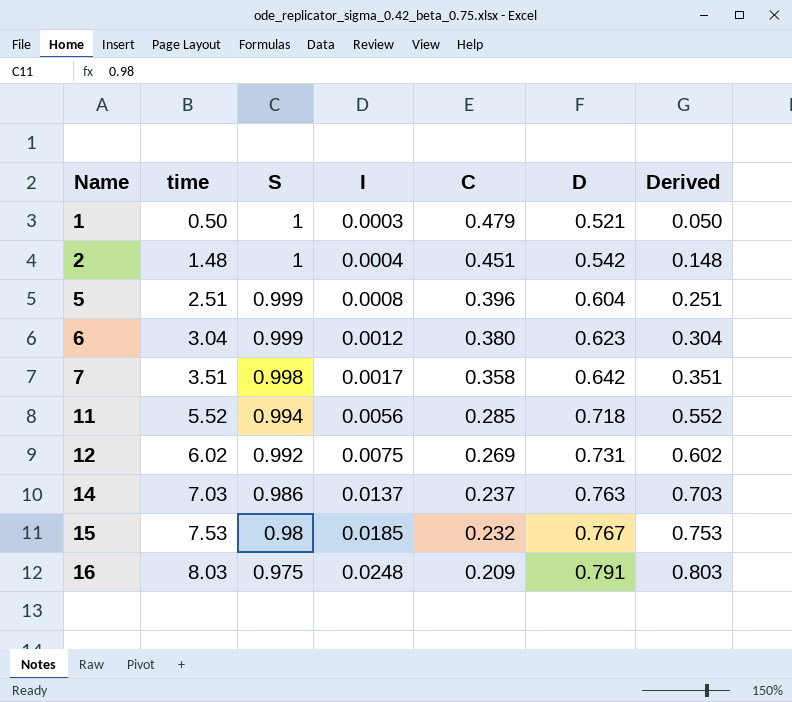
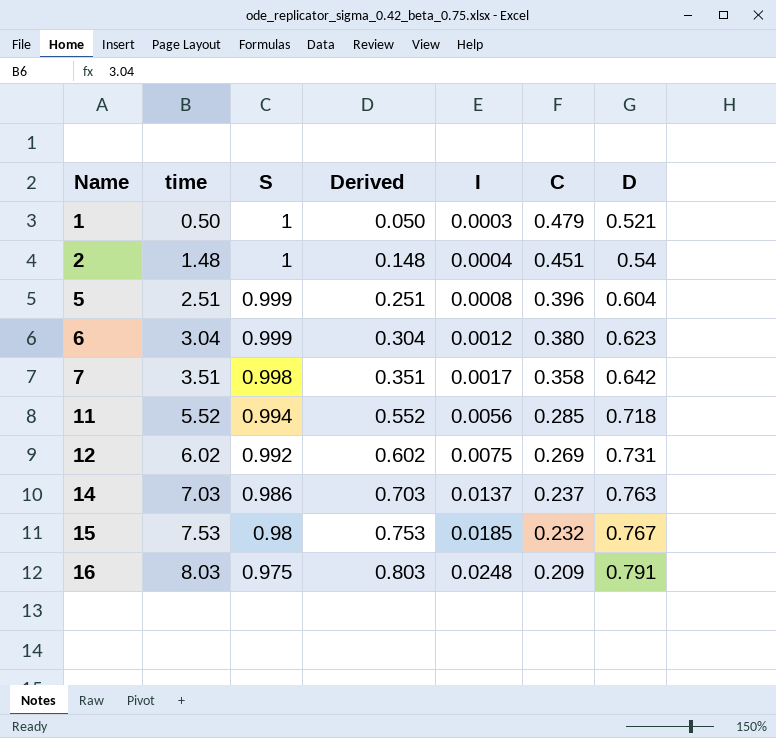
column Derived | position: 7 -> 4
2 | D: 0.542 -> 0.54

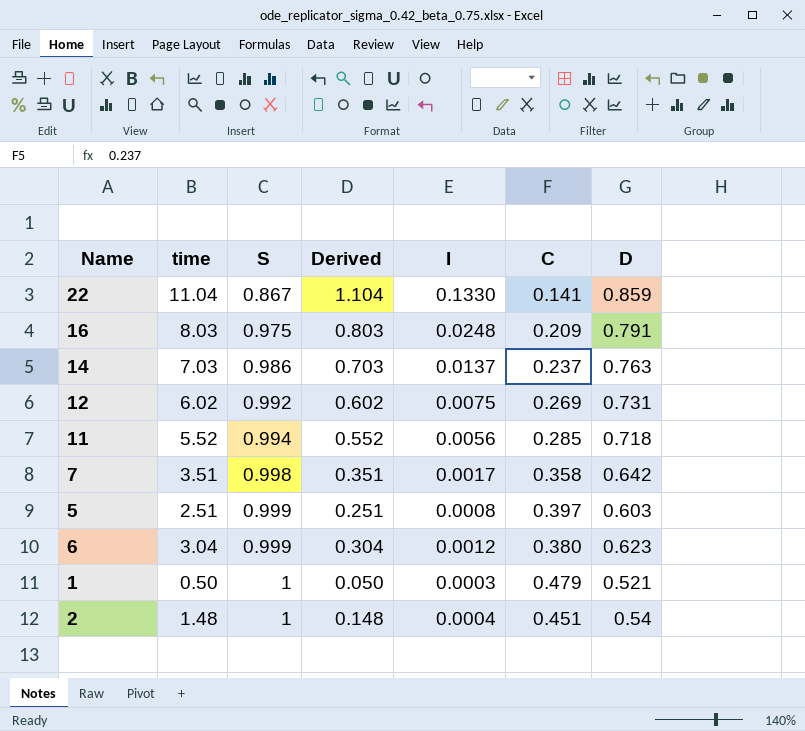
row order: Name ascending -> S ascending
row 15: 7.53 | 0.98 | 0.753 | 0.0185 | 0.232 | 0.767 -> none
row 22: none -> 11.04 | 0.867 | 1.104 | 0.1330 | 0.141 | 0.859
5 | C: 0.396 -> 0.397
5 | D: 0.604 -> 0.603

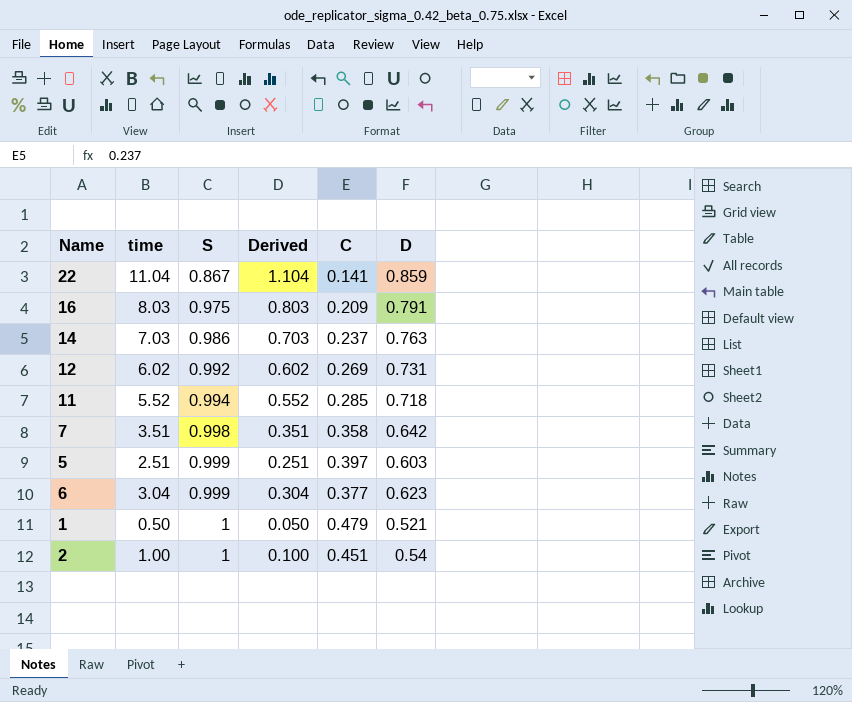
column I | position: 5 -> none
6 | C: 0.380 -> 0.377
2 | time: 1.48 -> 1.00
2 | Derived: 0.148 -> 0.100

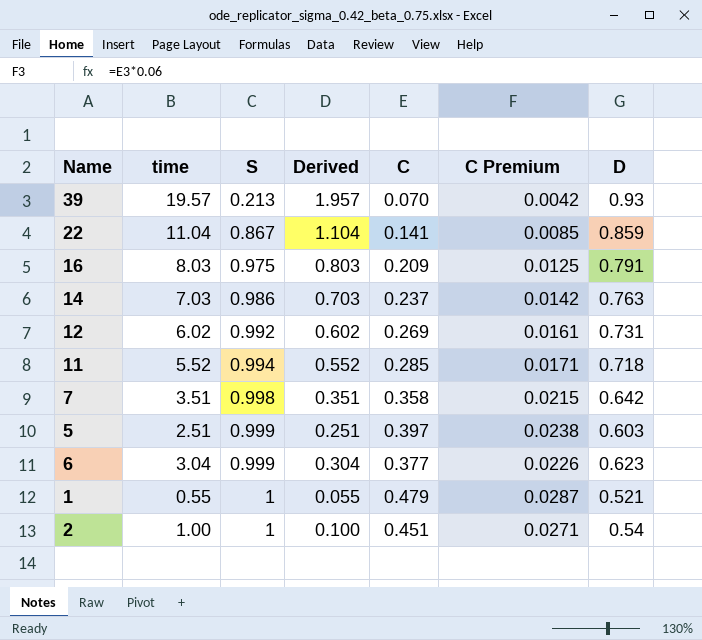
column C Premium | formula: none -> [C] * 0.06
row 39: none -> 19.57 | 0.213 | 1.957 | 0.070 | 0.0042 | 0.93
1 | time: 0.50 -> 0.55
1 | Derived: 0.050 -> 0.055

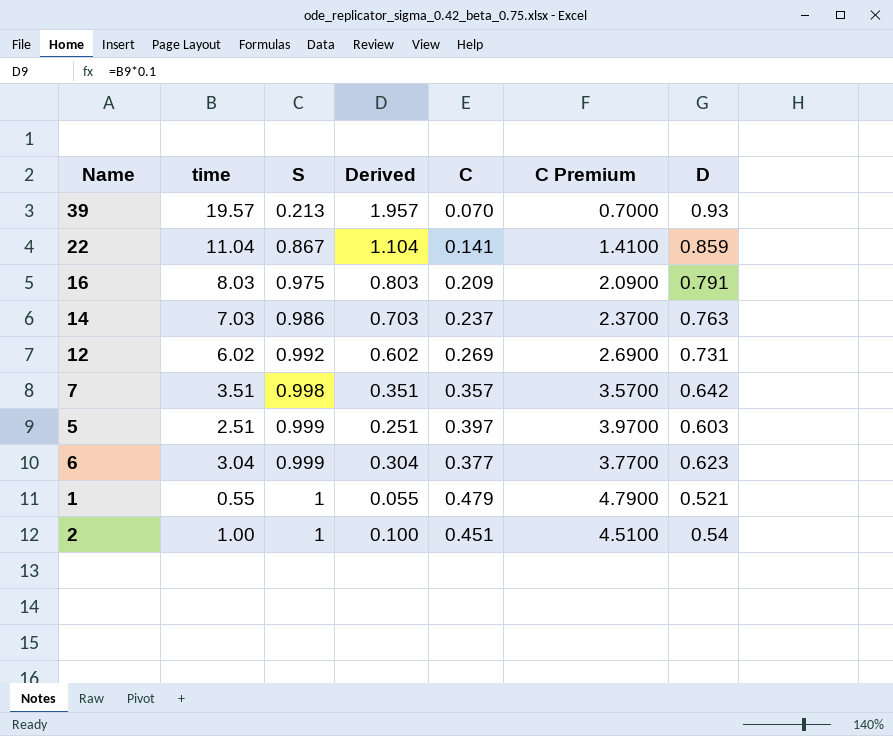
column C Premium | formula: [C] * 0.06 -> [C] * 10
row 11: 5.52 | 0.994 | 0.552 | 0.285 | 0.0171 | 0.718 -> none
7 | C: 0.358 -> 0.357

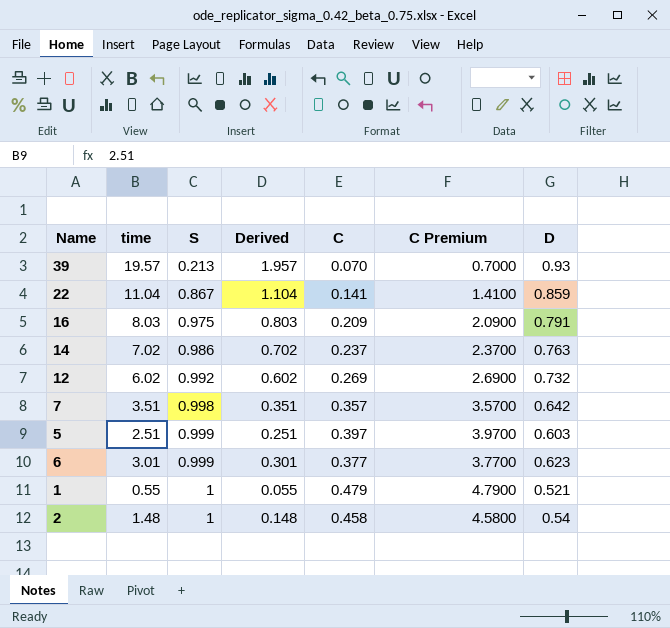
14 | time: 7.03 -> 7.02
14 | Derived: 0.703 -> 0.702
12 | D: 0.731 -> 0.732
6 | time: 3.04 -> 3.01
6 | Derived: 0.304 -> 0.301
2 | time: 1.00 -> 1.48
2 | Derived: 0.100 -> 0.148
2 | C: 0.451 -> 0.458
2 | C Premium: 4.5100 -> 4.5800

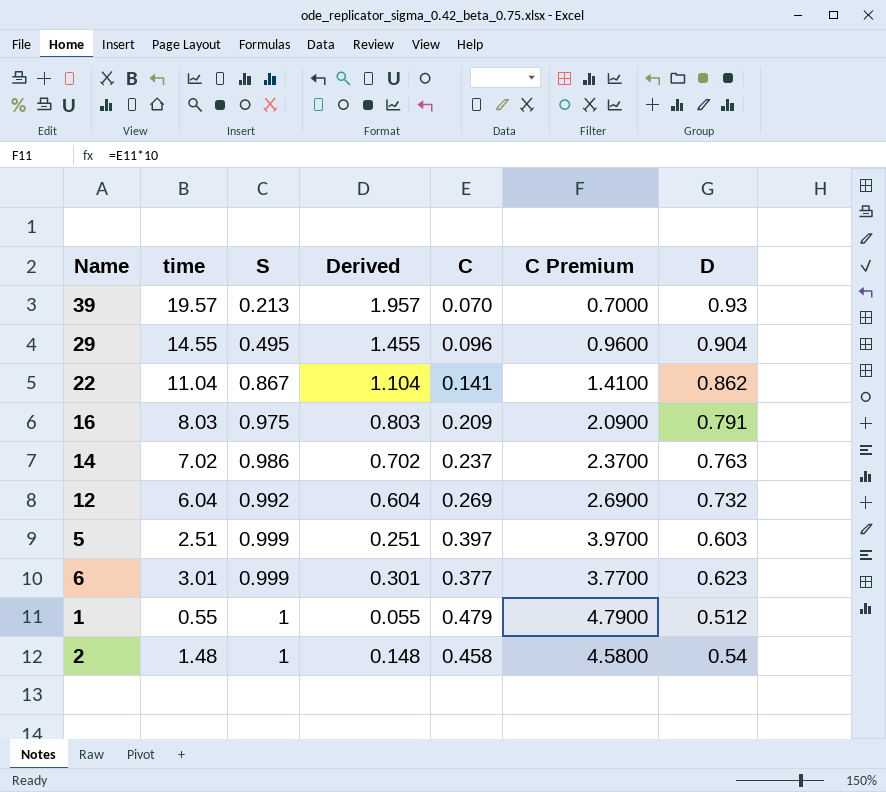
row 7: 3.51 | 0.998 | 0.351 | 0.357 | 3.5700 | 0.642 -> none
row 29: none -> 14.55 | 0.495 | 1.455 | 0.096 | 0.9600 | 0.904
22 | D: 0.859 -> 0.862
12 | time: 6.02 -> 6.04
12 | Derived: 0.602 -> 0.604
1 | D: 0.521 -> 0.512

